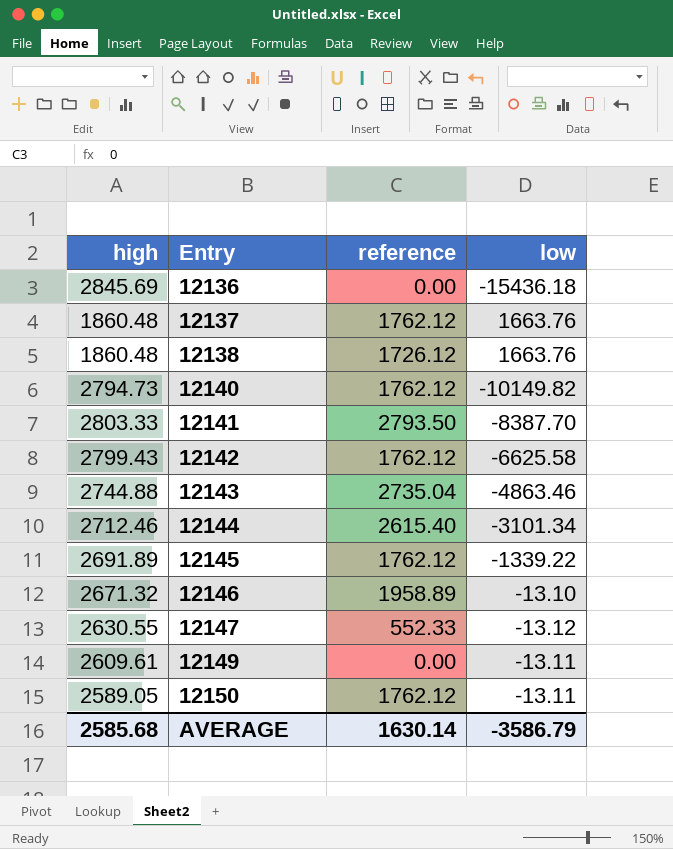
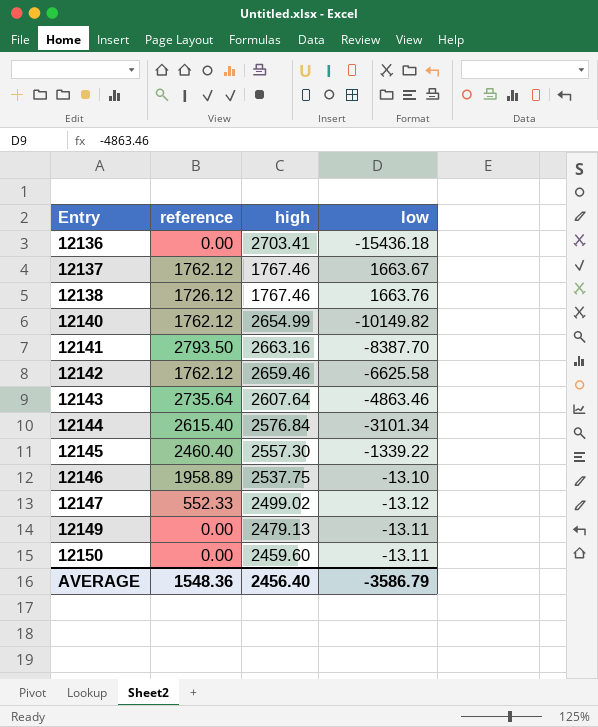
column high | position: 1 -> 3
12136 | high: 2845.69 -> 2703.41
12137 | high: 1860.48 -> 1767.46
12137 | low: 1663.76 -> 1663.67
12138 | high: 1860.48 -> 1767.46
12140 | high: 2794.73 -> 2654.99
12141 | high: 2803.33 -> 2663.16
12142 | high: 2799.43 -> 2659.46
12143 | reference: 2735.04 -> 2735.64
12143 | high: 2744.88 -> 2607.64
12144 | high: 2712.46 -> 2576.84
12145 | reference: 1762.12 -> 2460.40
12145 | high: 2691.89 -> 2557.30
12146 | high: 2671.32 -> 2537.75
12147 | high: 2630.55 -> 2499.02
12149 | high: 2609.61 -> 2479.13
12150 | reference: 1762.12 -> 0.00
12150 | high: 2589.05 -> 2459.60
AVERAGE | reference: 1630.14 -> 1548.36
AVERAGE | high: 2585.68 -> 2456.40

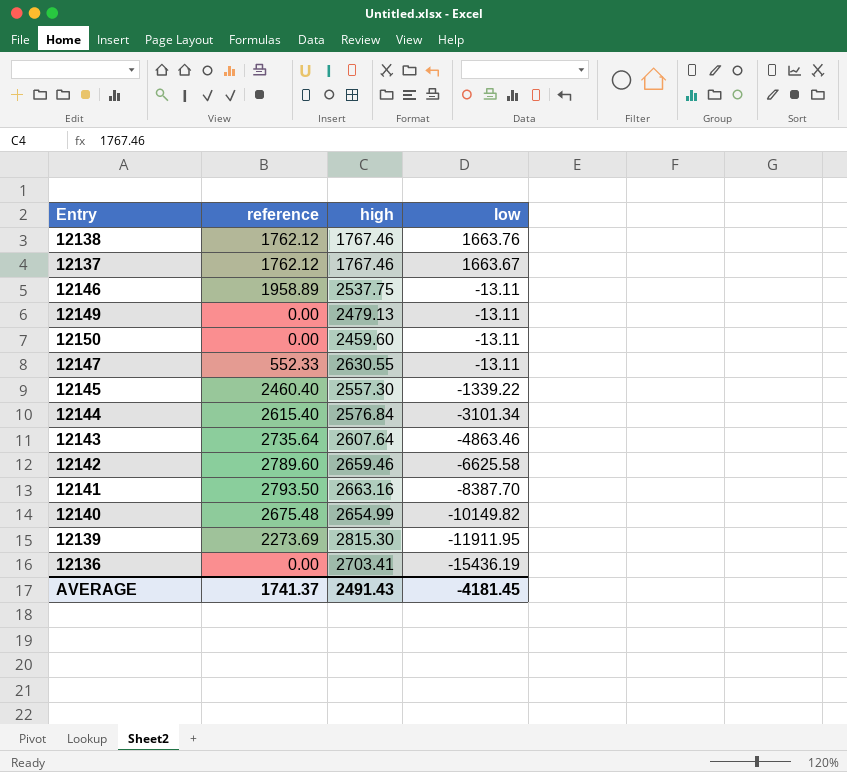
row order: Entry ascending -> low descending
12138 | reference: 1726.12 -> 1762.12
12146 | low: -13.10 -> -13.11
12147 | high: 2499.02 -> 2630.55
12147 | low: -13.12 -> -13.11
12142 | reference: 1762.12 -> 2789.60
12140 | reference: 1762.12 -> 2675.48
row 12139: none -> 2273.69 | 2815.30 | -11911.95
12136 | low: -15436.18 -> -15436.19
AVERAGE | reference: 1548.36 -> 1741.37
AVERAGE | high: 2456.40 -> 2491.43
AVERAGE | low: -3586.79 -> -4181.45

